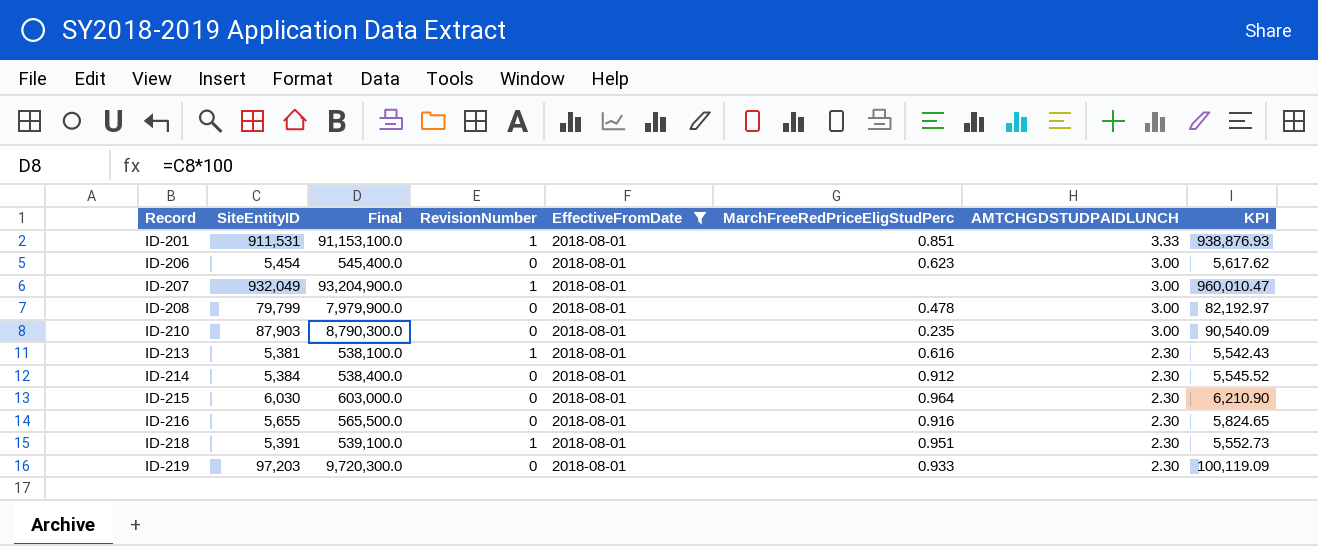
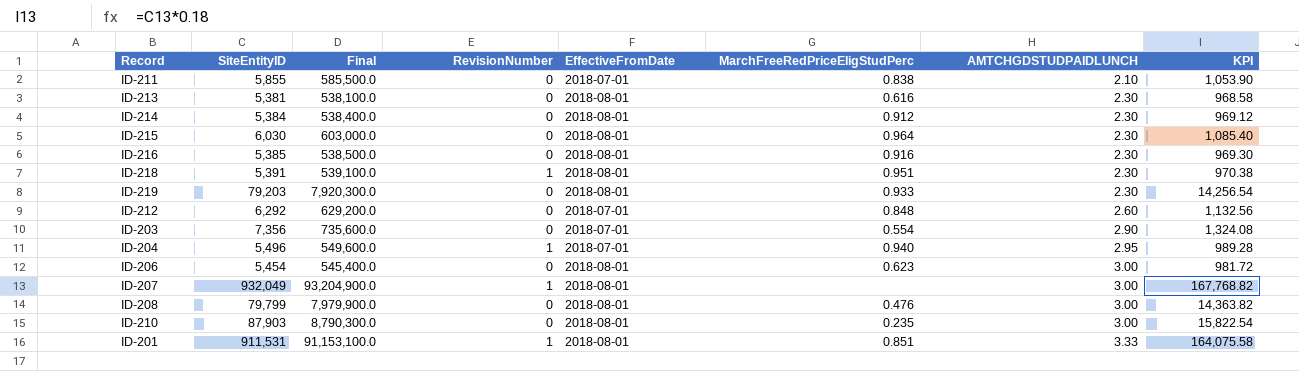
filter: EffectiveFromDate = 2018-08-01 -> none
row order: Record ascending -> AMTCHGDSTUDPAIDLUNCH ascending
column KPI | formula: [SiteEntityID] * 1.03 -> [SiteEntityID] * 0.18
ID-213 | RevisionNumber: 1 -> 0
ID-216 | SiteEntityID: 5,655 -> 5,385
ID-216 | Final: 565,500.0 -> 538,500.0
ID-219 | SiteEntityID: 97,203 -> 79,203
ID-219 | Final: 9,720,300.0 -> 7,920,300.0
ID-208 | MarchFreeRedPriceEligStudPerc: 0.478 -> 0.476

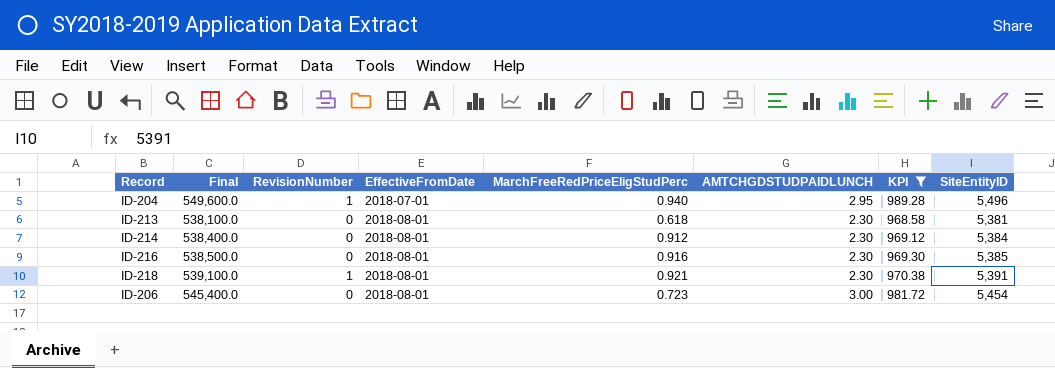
filter: none -> KPI <= 989.28
row order: AMTCHGDSTUDPAIDLUNCH ascending -> EffectiveFromDate ascending
column SiteEntityID | position: 2 -> 8
ID-213 | MarchFreeRedPriceEligStudPerc: 0.616 -> 0.618
ID-218 | MarchFreeRedPriceEligStudPerc: 0.951 -> 0.921
ID-206 | MarchFreeRedPriceEligStudPerc: 0.623 -> 0.723

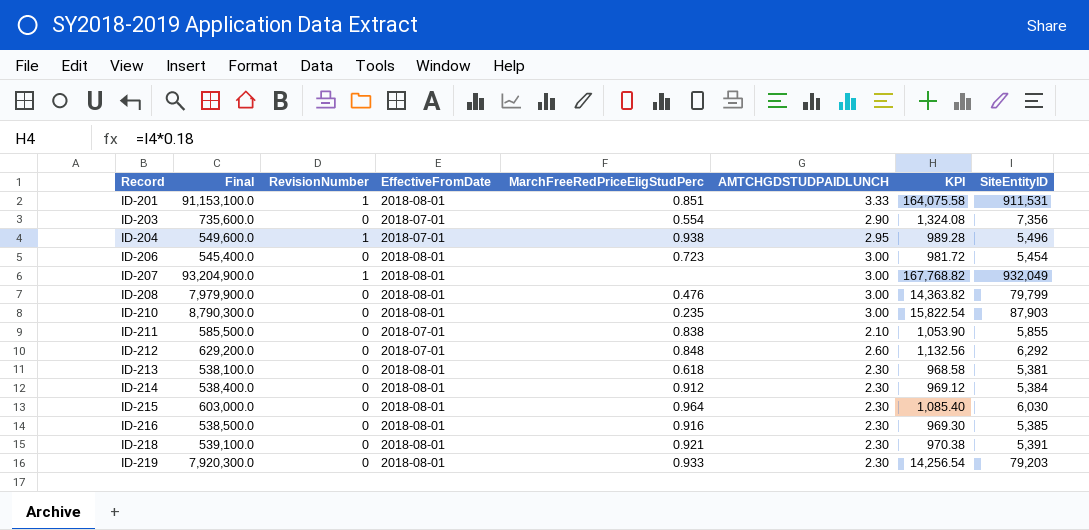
filter: KPI <= 989.28 -> none
row order: EffectiveFromDate ascending -> Record ascending
ID-204 | MarchFreeRedPriceEligStudPerc: 0.940 -> 0.938
ID-218 | RevisionNumber: 1 -> 0

